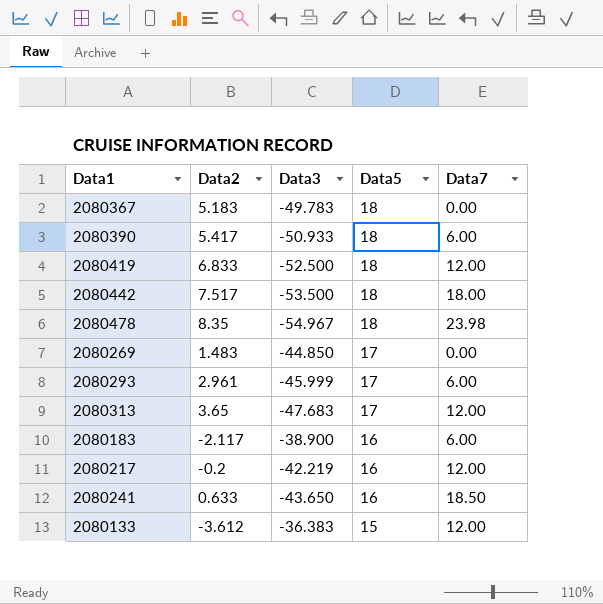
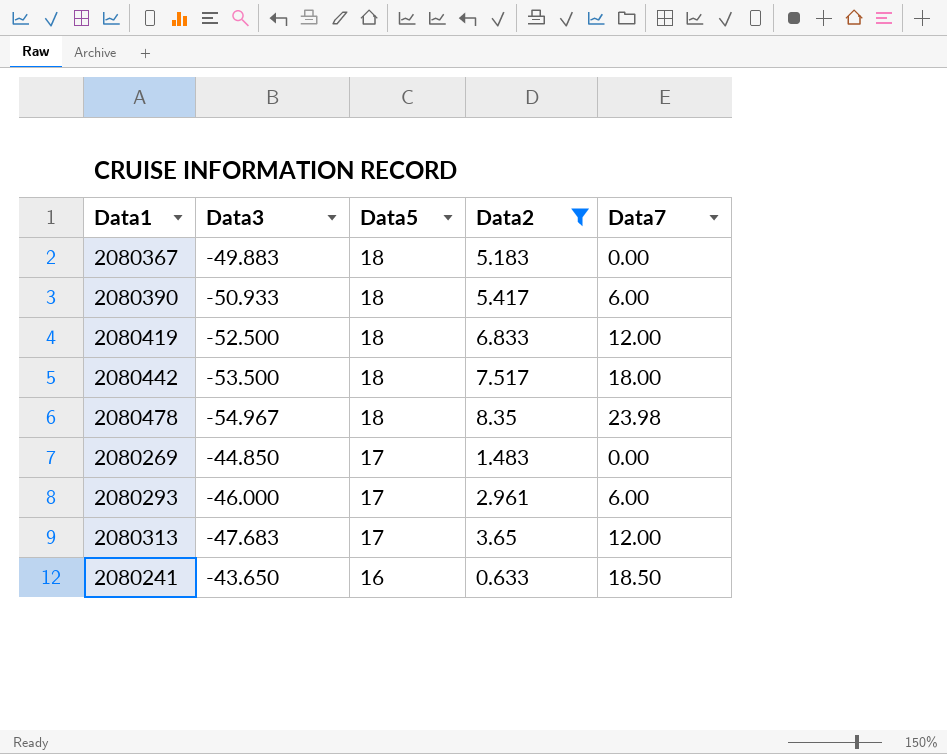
filter: none -> Data2 >= 0.633
column Data2 | position: 2 -> 4
2080367 | Data3: -49.783 -> -49.883
2080293 | Data3: -45.999 -> -46.000

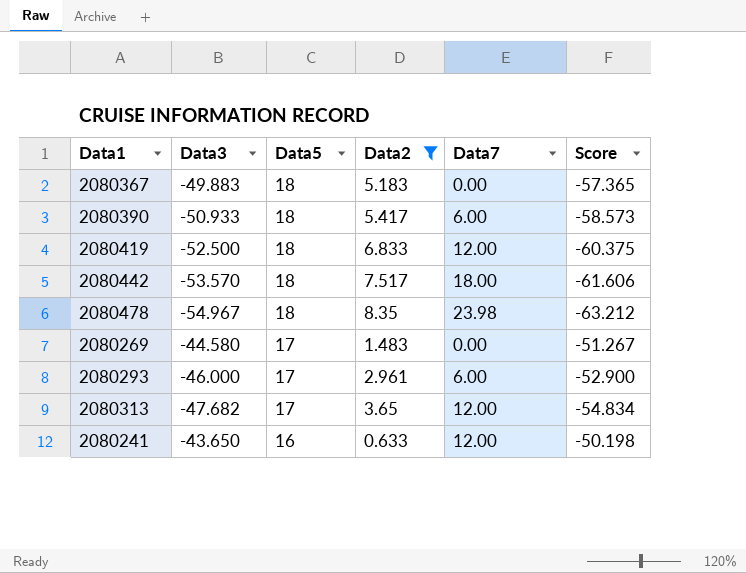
column Score | formula: none -> [Data3] * 1.15
2080442 | Data3: -53.500 -> -53.570
2080269 | Data3: -44.850 -> -44.580
2080313 | Data3: -47.683 -> -47.682
2080241 | Data7: 18.50 -> 12.00

